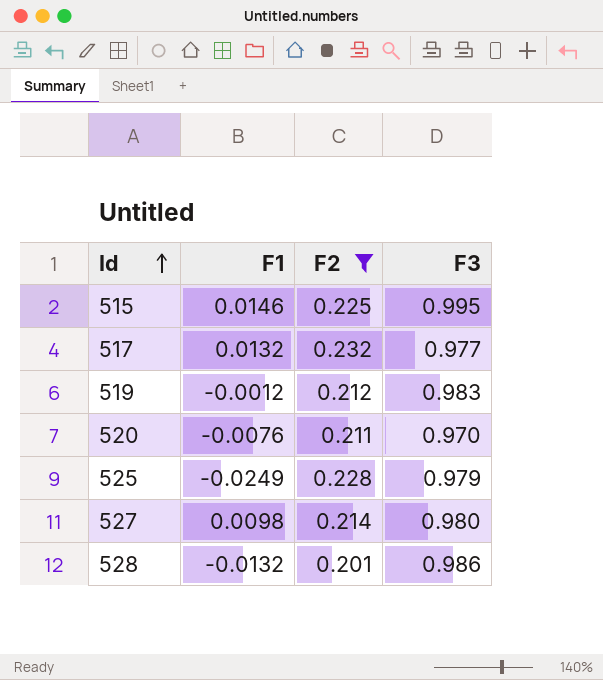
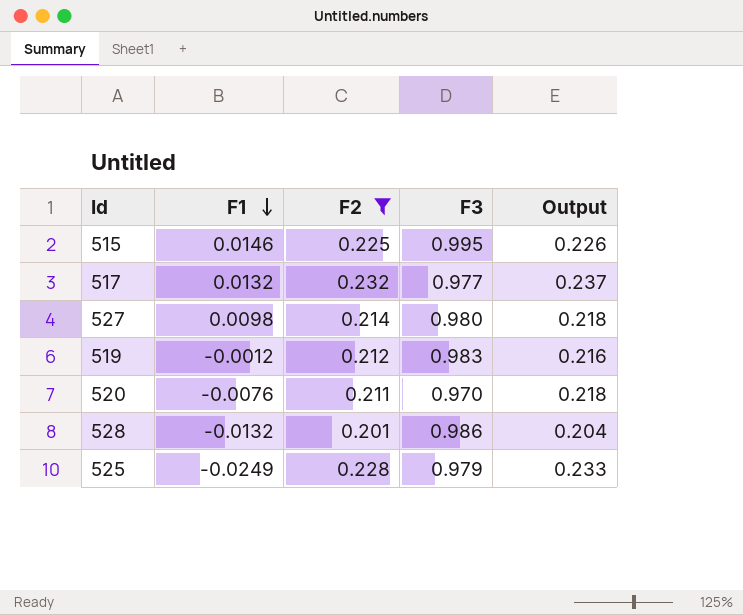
row order: Id ascending -> F1 descending
column Output | formula: none -> [F2] / [F3]

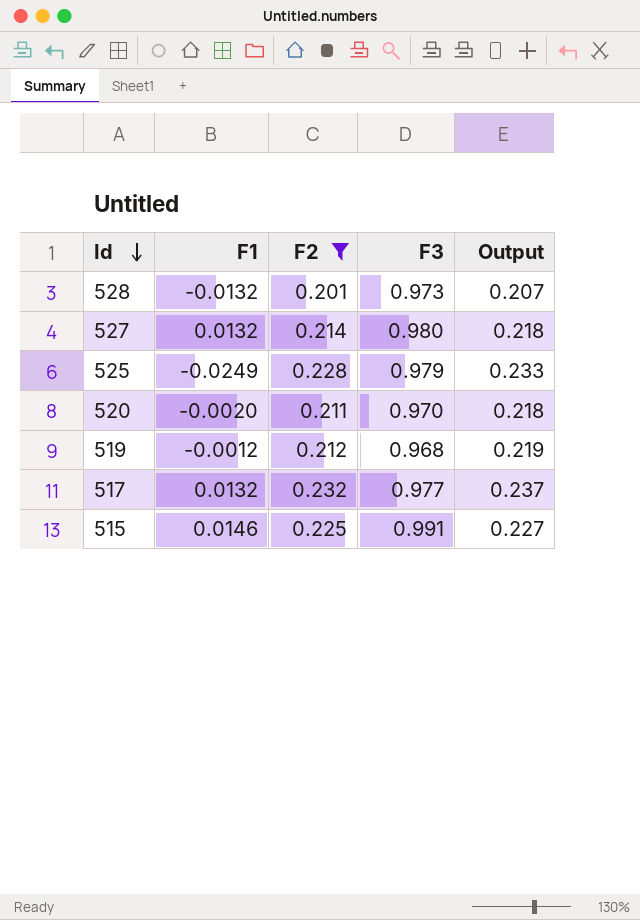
row order: F1 descending -> Id descending
528 | F3: 0.986 -> 0.973
528 | Output: 0.204 -> 0.207
527 | F1: 0.0098 -> 0.0132
520 | F1: -0.0076 -> -0.0020
519 | F3: 0.983 -> 0.968
519 | Output: 0.216 -> 0.219
515 | F3: 0.995 -> 0.991
515 | Output: 0.226 -> 0.227

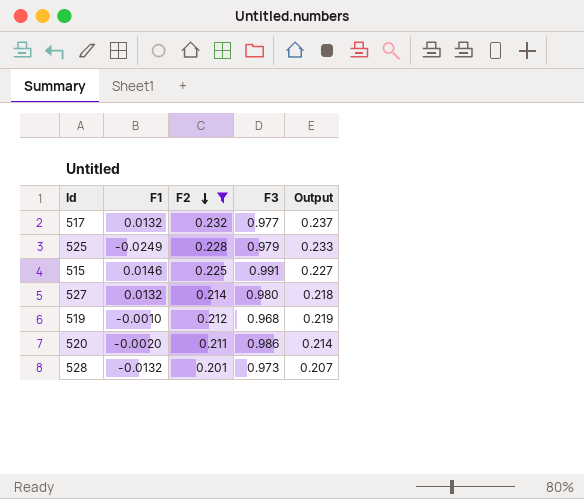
row order: Id descending -> F2 descending
519 | F1: -0.0012 -> -0.0010
520 | F3: 0.970 -> 0.986
520 | Output: 0.218 -> 0.214

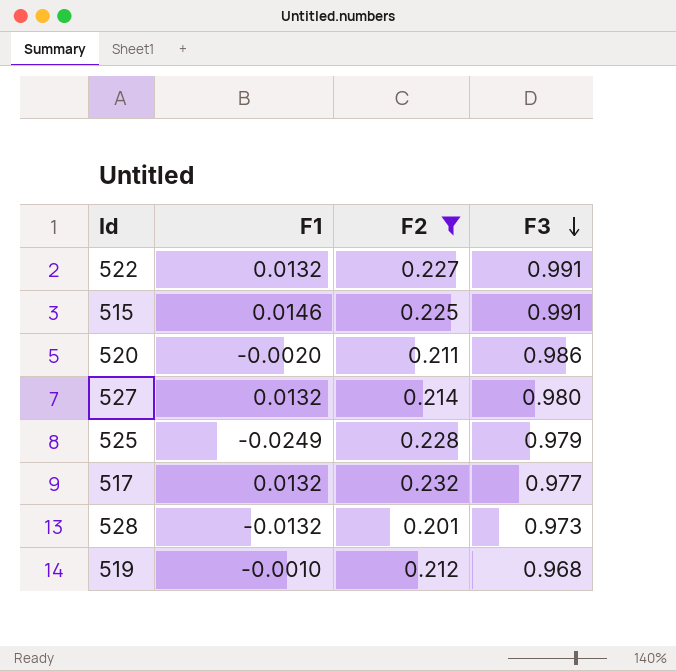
row order: F2 descending -> F3 descending
column Output | formula: [F2] / [F3] -> none
row 522: none -> 0.0132 | 0.227 | 0.991

